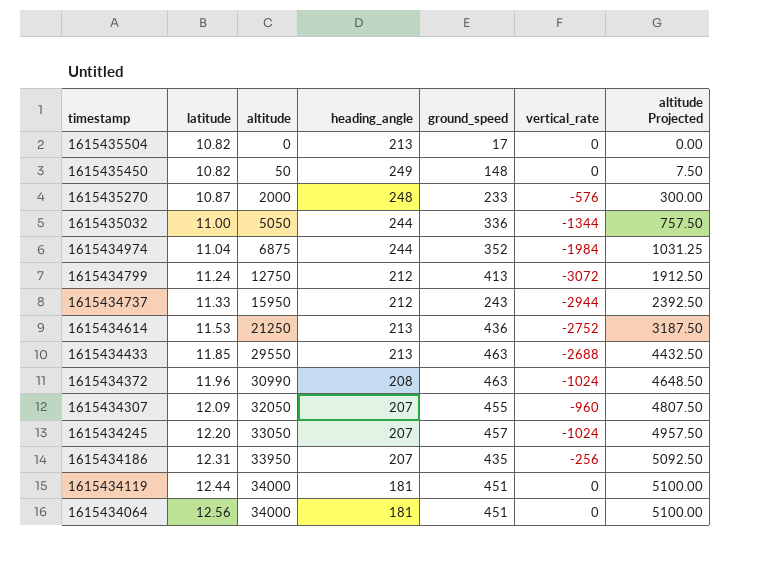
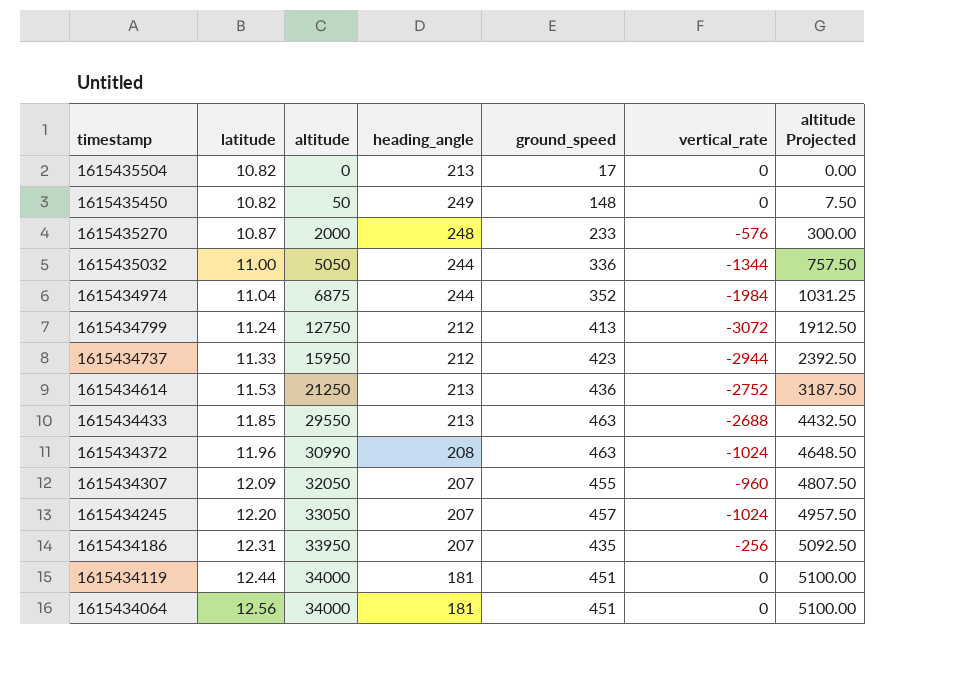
1615434737 | ground_speed: 243 -> 423

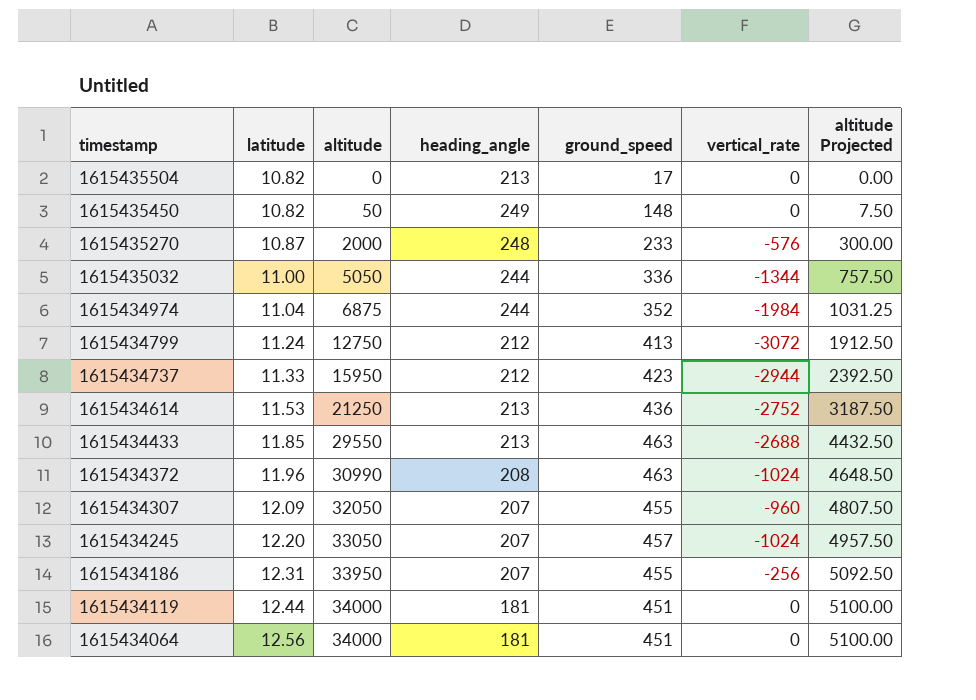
1615434186 | ground_speed: 435 -> 455

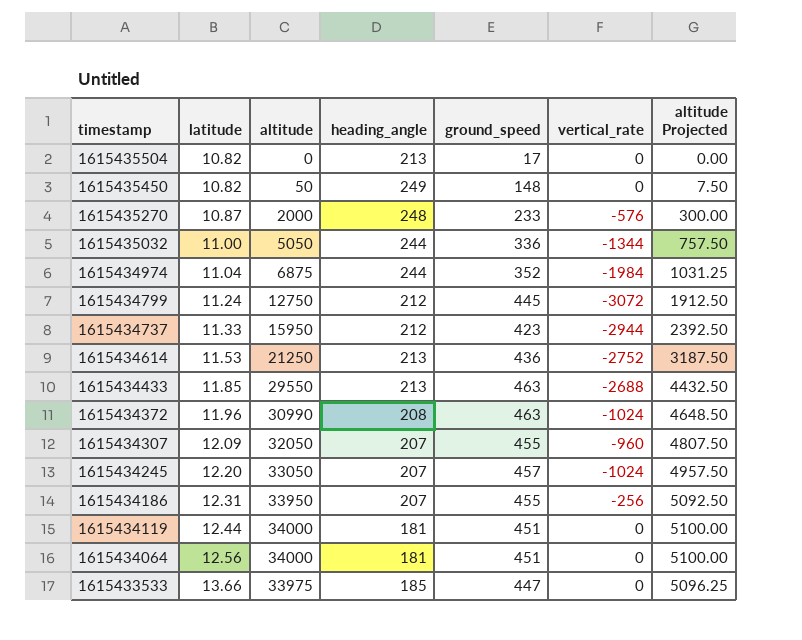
1615434799 | ground_speed: 413 -> 445
row 1615433533: none -> 13.66 | 33975 | 185 | 447 | 0 | 5096.25

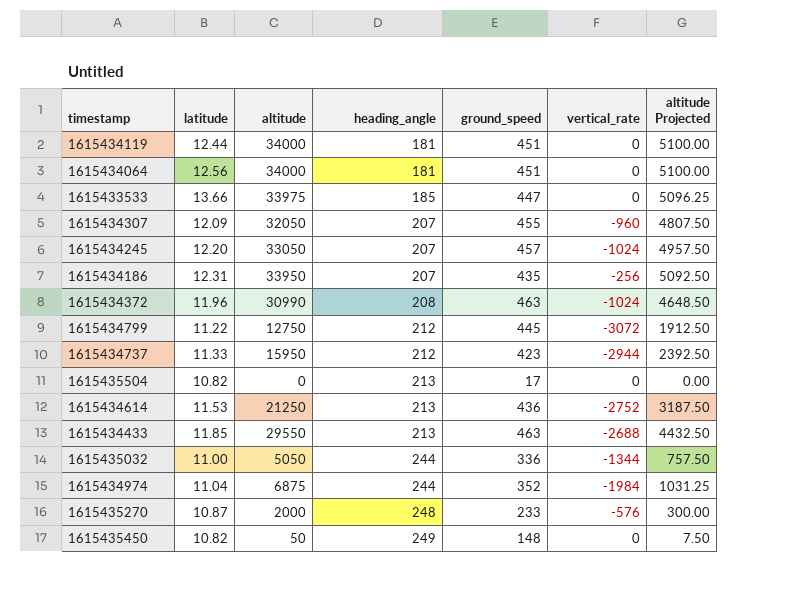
row order: timestamp descending -> heading_angle ascending
1615434186 | ground_speed: 455 -> 435
1615434799 | latitude: 11.24 -> 11.22

